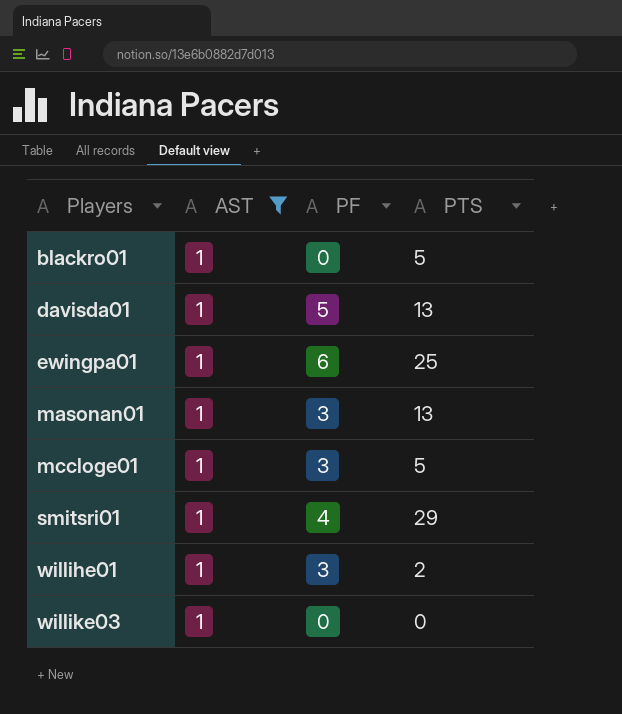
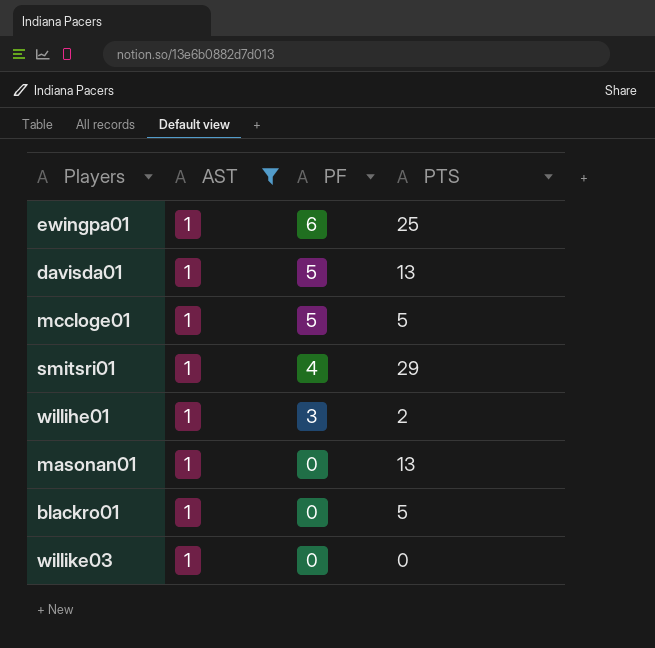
row order: Players ascending -> PF descending
mccloge01 | PF: 3 -> 5
masonan01 | PF: 3 -> 0

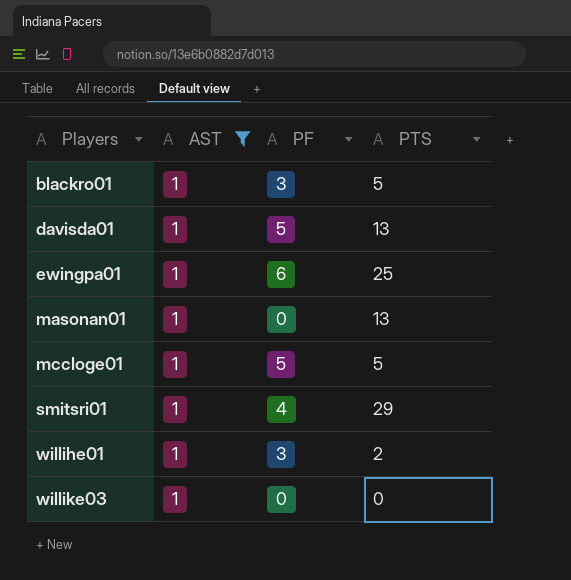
row order: PF descending -> Players ascending
blackro01 | PF: 0 -> 3

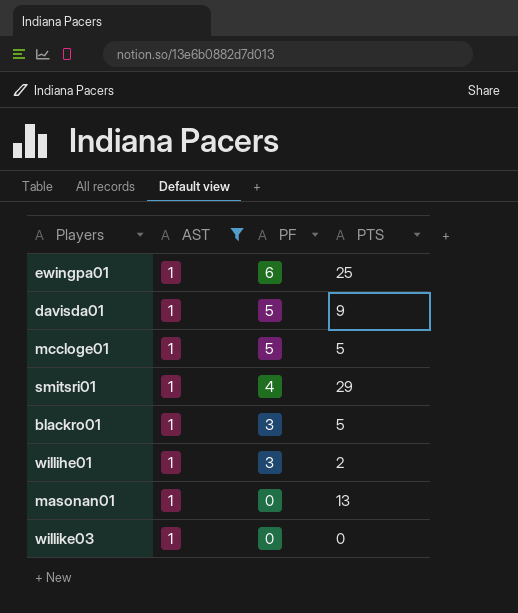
row order: Players ascending -> PF descending
davisda01 | PTS: 13 -> 9

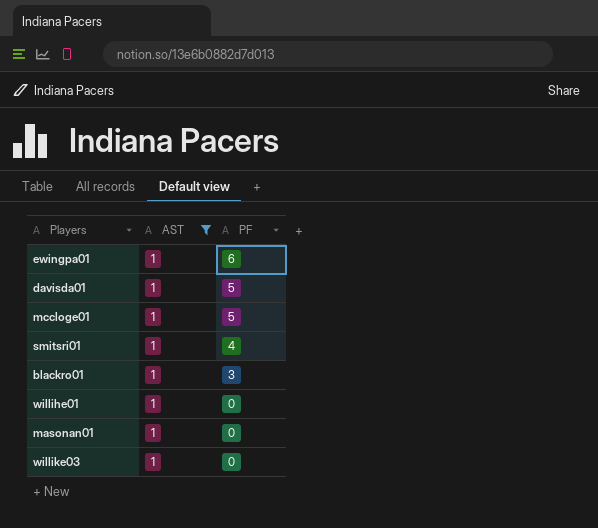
column PTS | position: 4 -> none
willihe01 | PF: 3 -> 0

